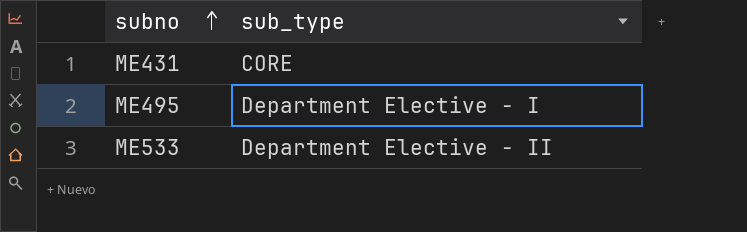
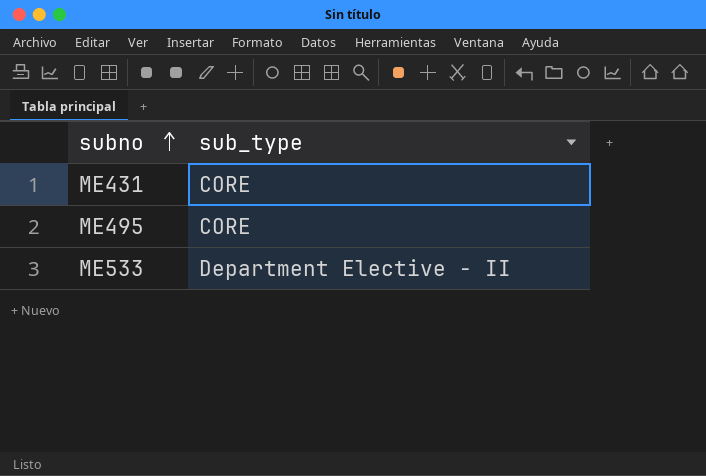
ME495 | sub_type: Department Elective - I -> CORE

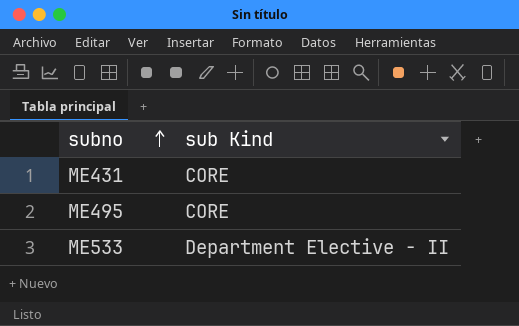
column name: sub_type -> sub Kind

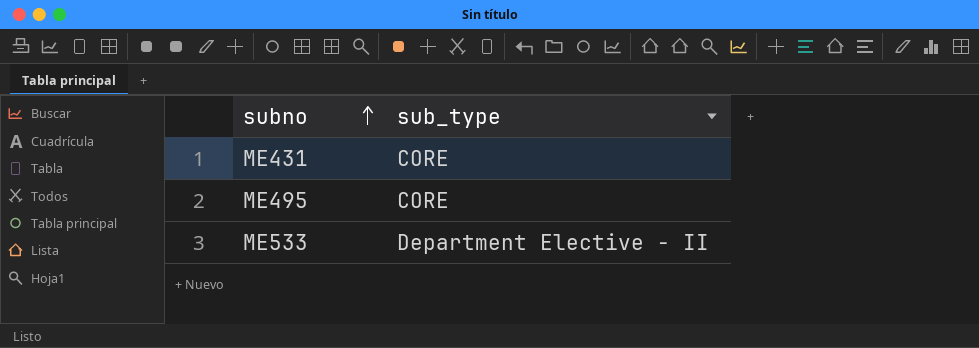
column name: sub Kind -> sub_type

